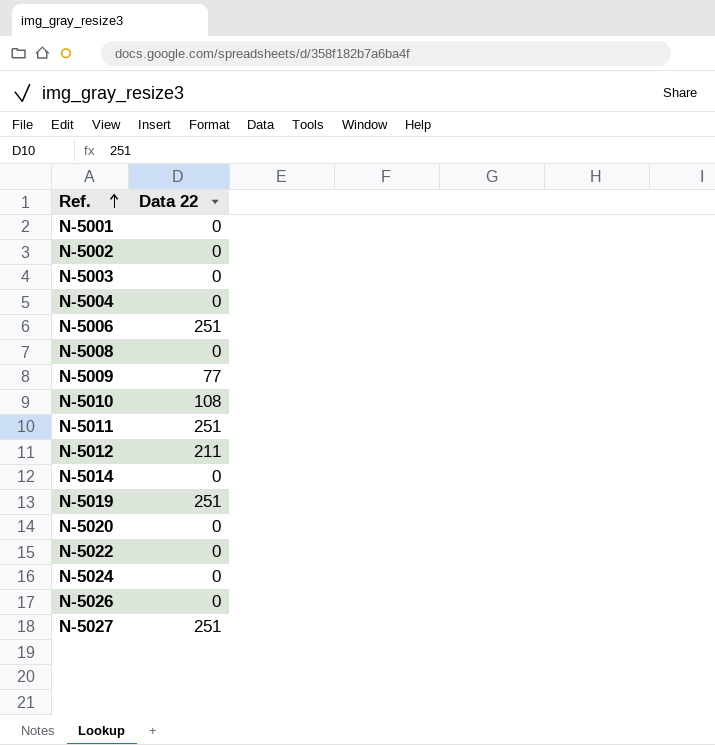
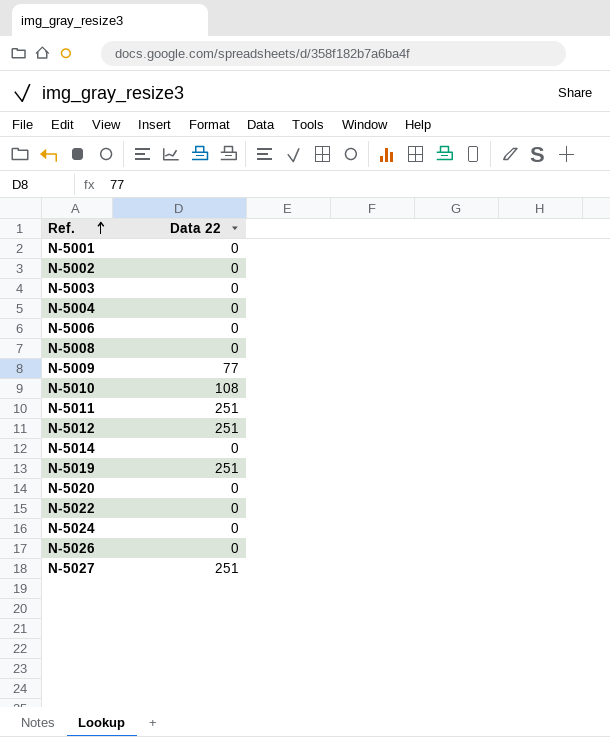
N-5006 | Data 22: 251 -> 0
N-5012 | Data 22: 211 -> 251

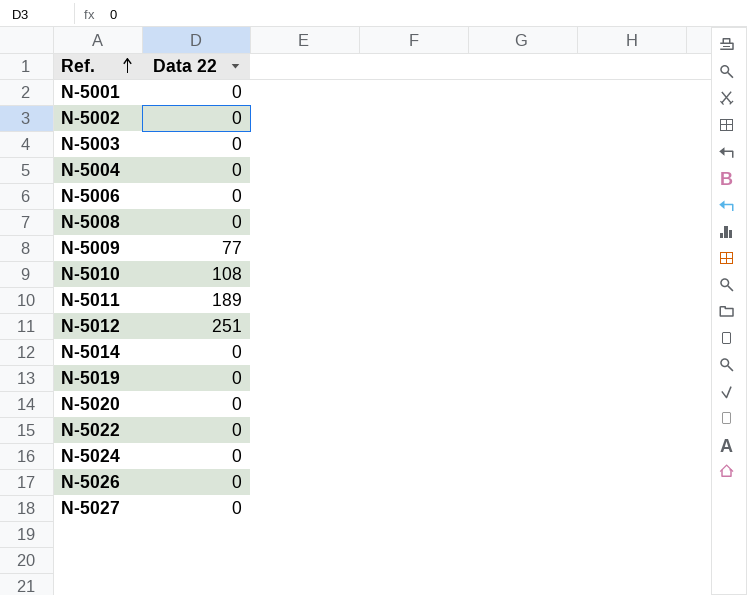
N-5011 | Data 22: 251 -> 189
N-5019 | Data 22: 251 -> 0
N-5027 | Data 22: 251 -> 0

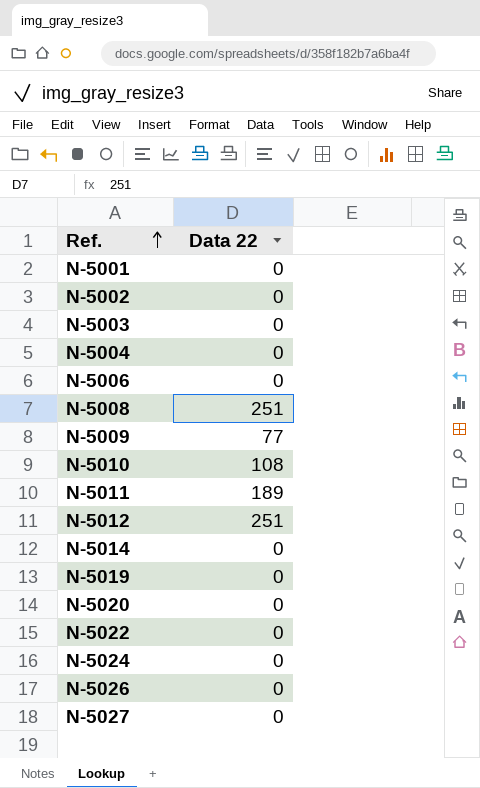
N-5008 | Data 22: 0 -> 251

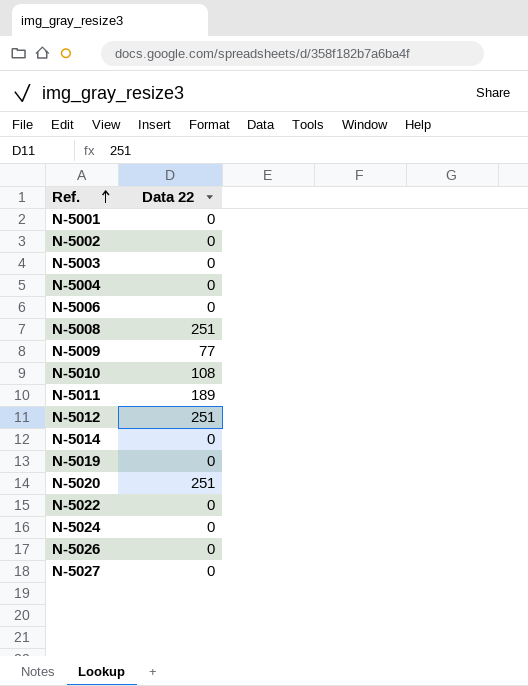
N-5020 | Data 22: 0 -> 251

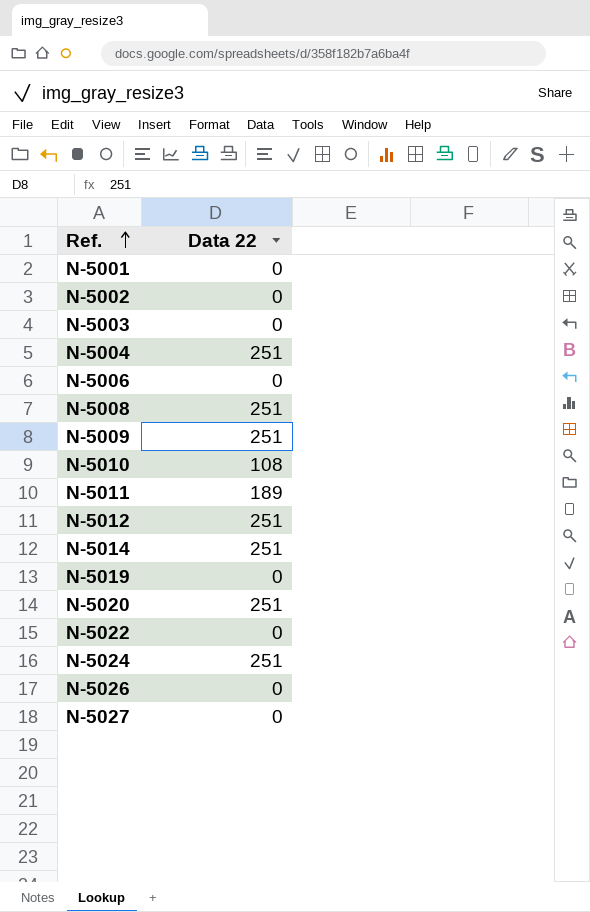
N-5004 | Data 22: 0 -> 251
N-5009 | Data 22: 77 -> 251
N-5014 | Data 22: 0 -> 251
N-5024 | Data 22: 0 -> 251

